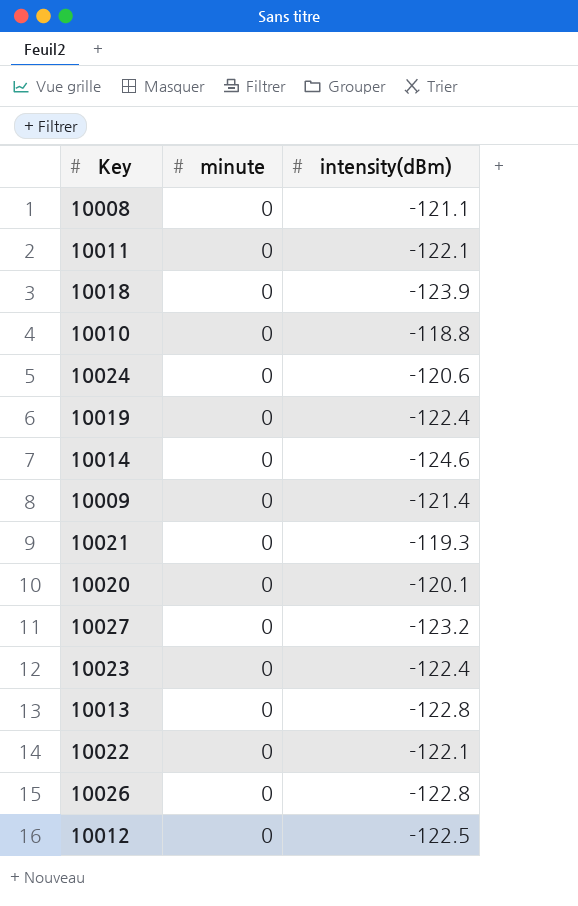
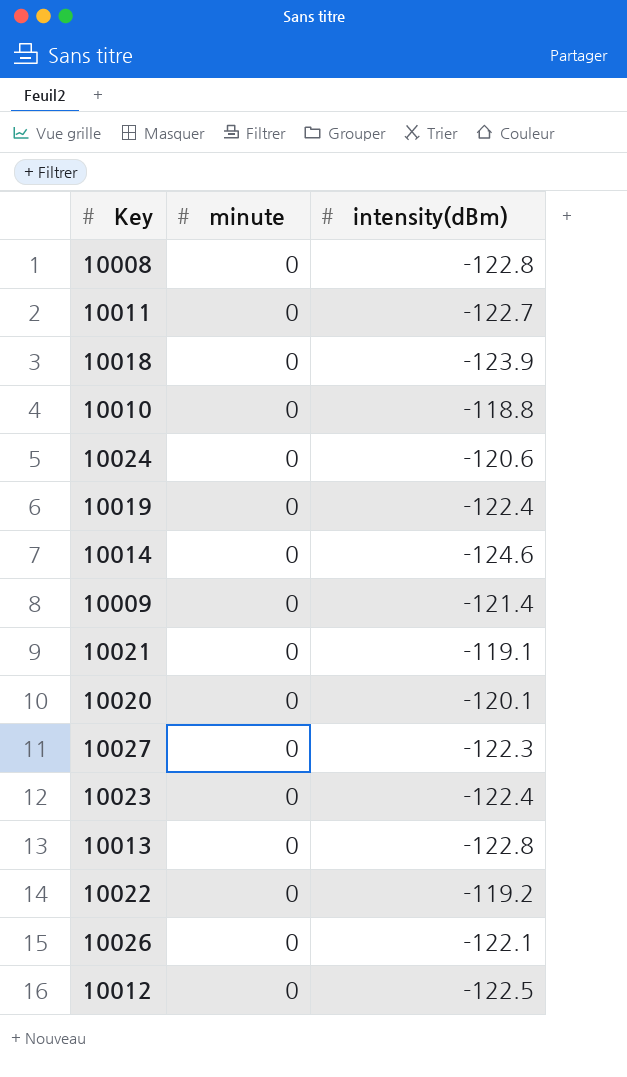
10008 | intensity(dBm): -121.1 -> -122.8
10011 | intensity(dBm): -122.1 -> -122.7
10021 | intensity(dBm): -119.3 -> -119.1
10027 | intensity(dBm): -123.2 -> -122.3
10022 | intensity(dBm): -122.1 -> -119.2
10026 | intensity(dBm): -122.8 -> -122.1

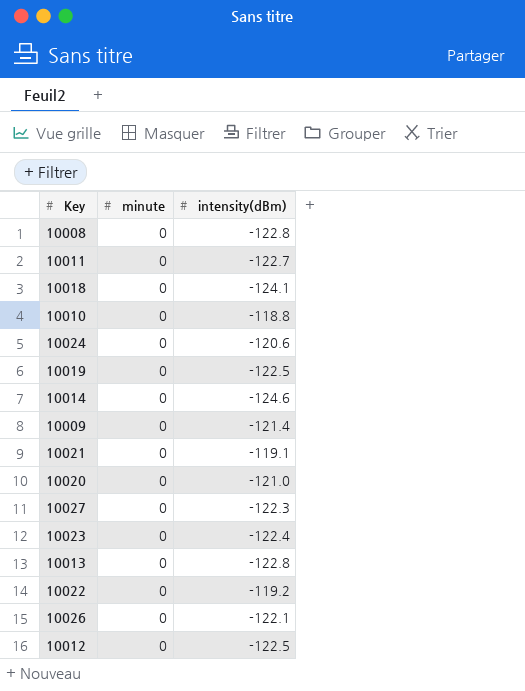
10018 | intensity(dBm): -123.9 -> -124.1
10019 | intensity(dBm): -122.4 -> -122.5
10020 | intensity(dBm): -120.1 -> -121.0

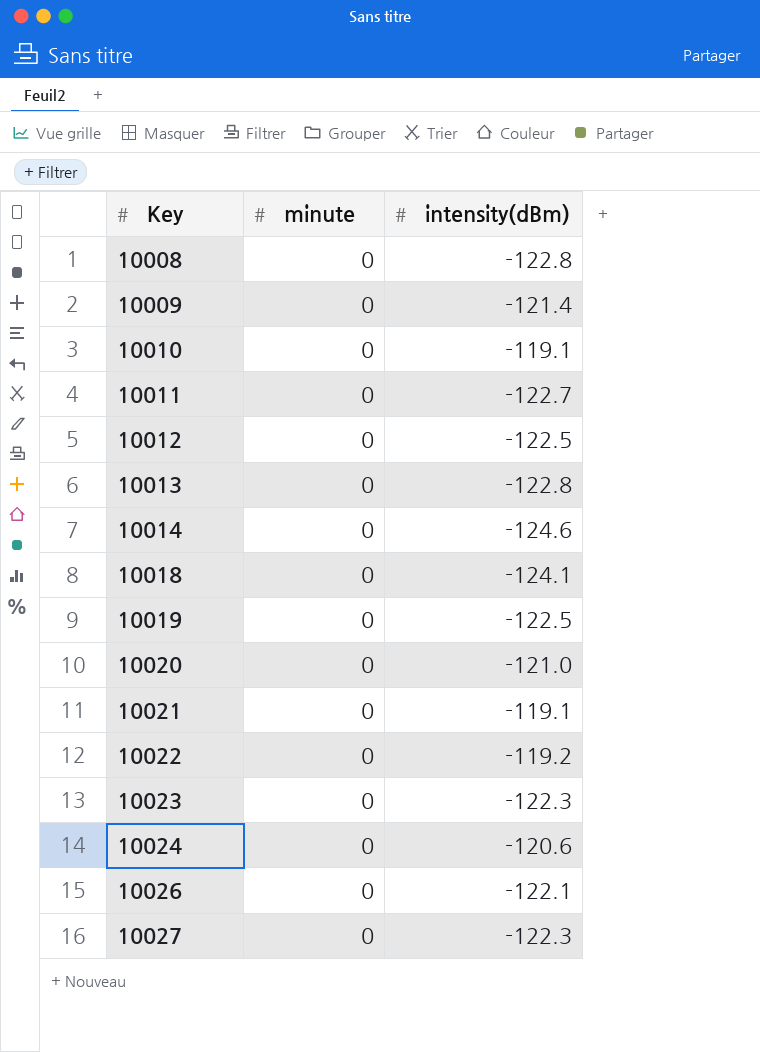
row order: none -> Key ascending
10010 | intensity(dBm): -118.8 -> -119.1
10023 | intensity(dBm): -122.4 -> -122.3

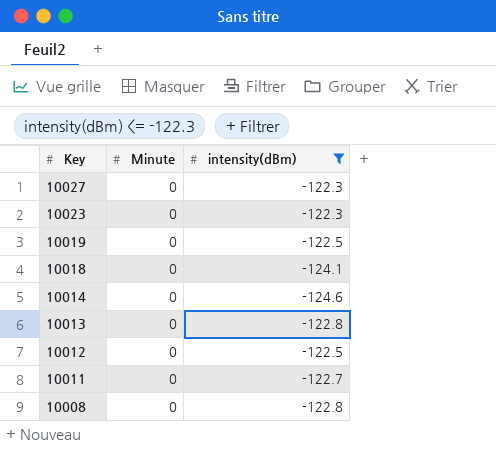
filter: none -> intensity(dBm) <= -122.3
row order: Key ascending -> Key descending
column name: minute -> Minute

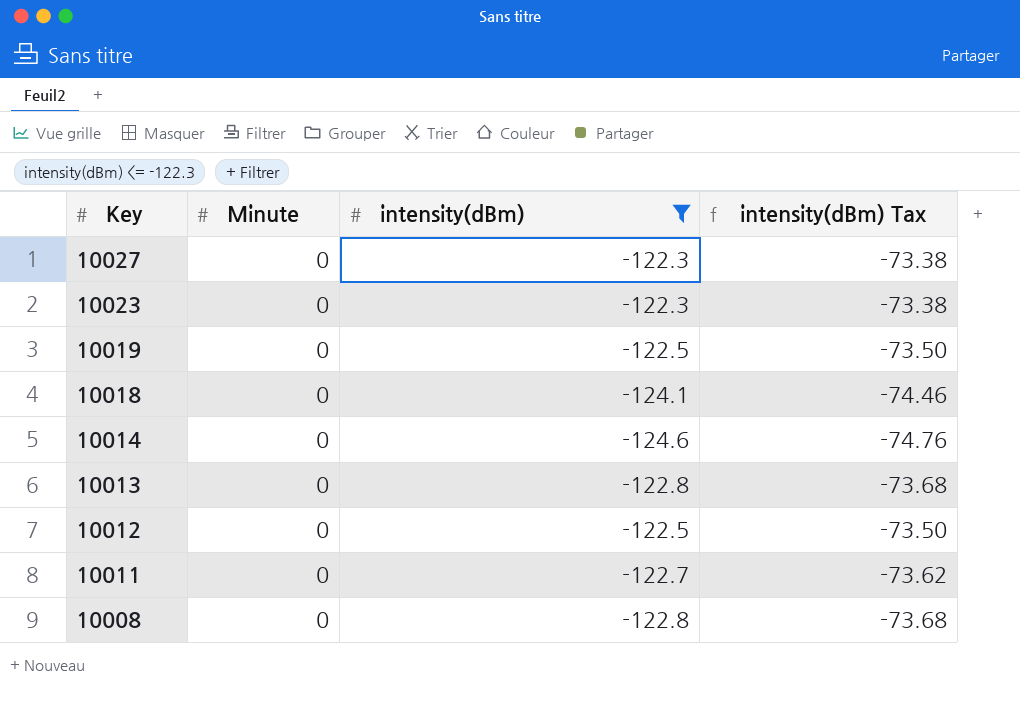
column intensity(dBm) Tax | formula: none -> [intensity(dBm)] * 0.6

